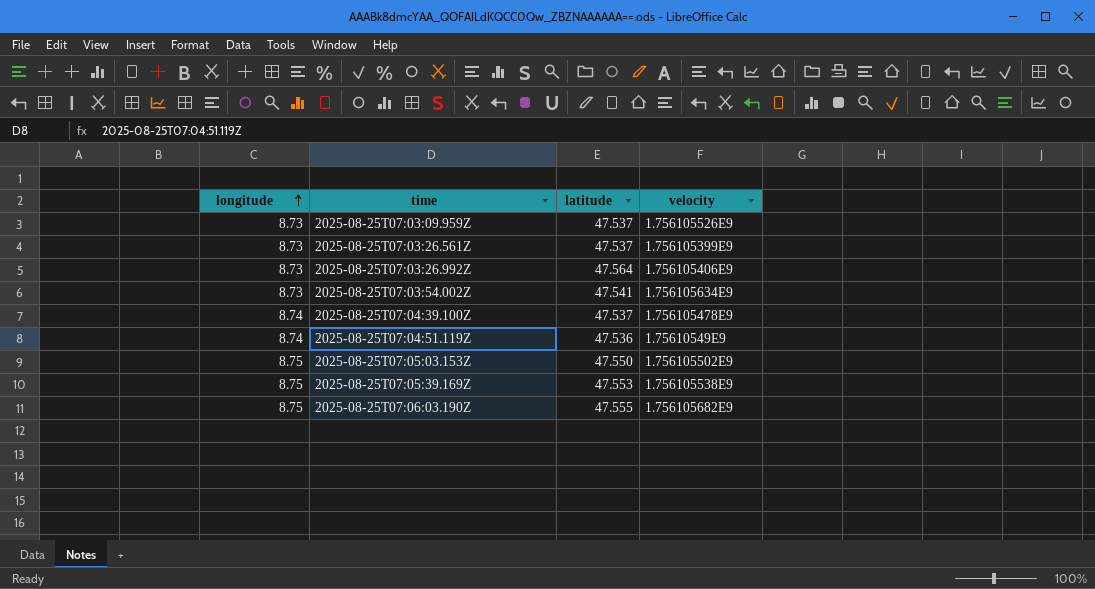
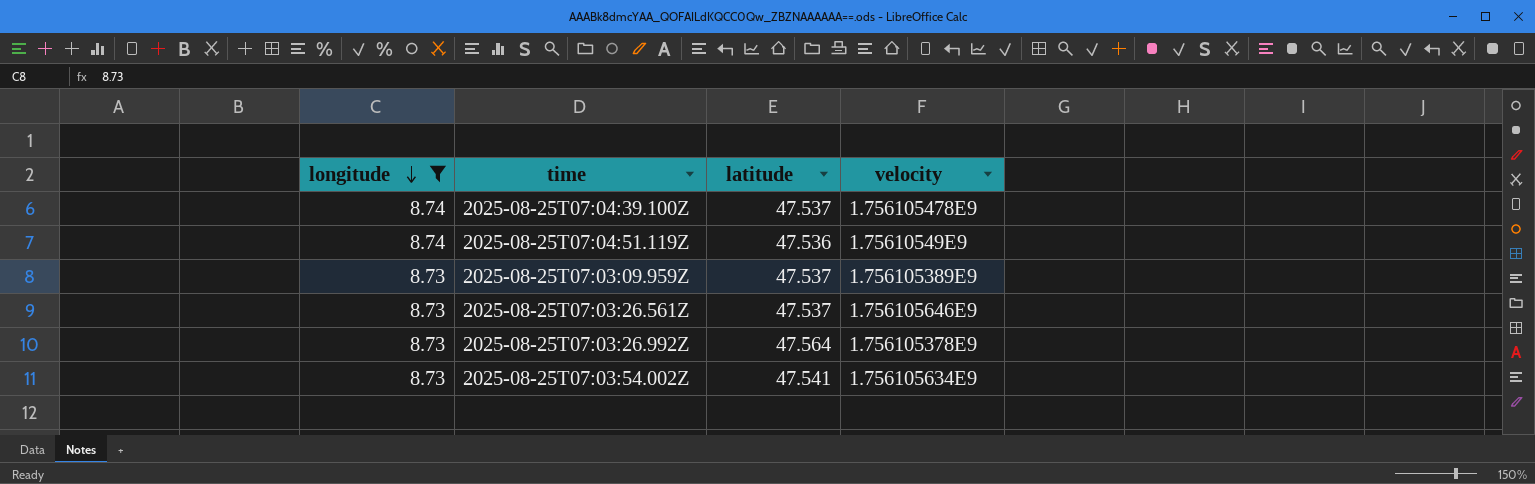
filter: none -> longitude != 8.75
row order: longitude ascending -> longitude descending
2025-08-25T07:03:09.959Z | velocity: 1.756105526E9 -> 1.756105389E9
2025-08-25T07:03:26.561Z | velocity: 1.756105399E9 -> 1.756105646E9
2025-08-25T07:03:26.992Z | velocity: 1.756105406E9 -> 1.756105378E9

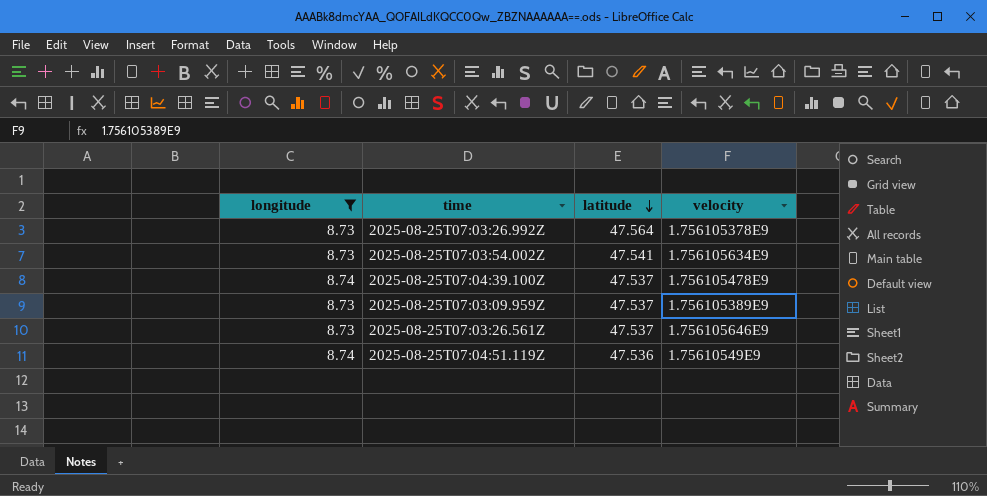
row order: longitude descending -> latitude descending

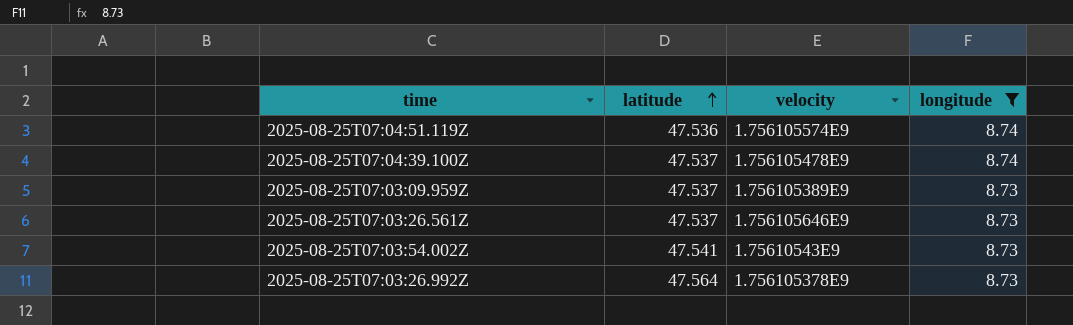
row order: latitude descending -> latitude ascending
column longitude | position: 1 -> 4
2025-08-25T07:04:51.119Z | velocity: 1.75610549E9 -> 1.756105574E9
2025-08-25T07:03:54.002Z | velocity: 1.756105634E9 -> 1.75610543E9

